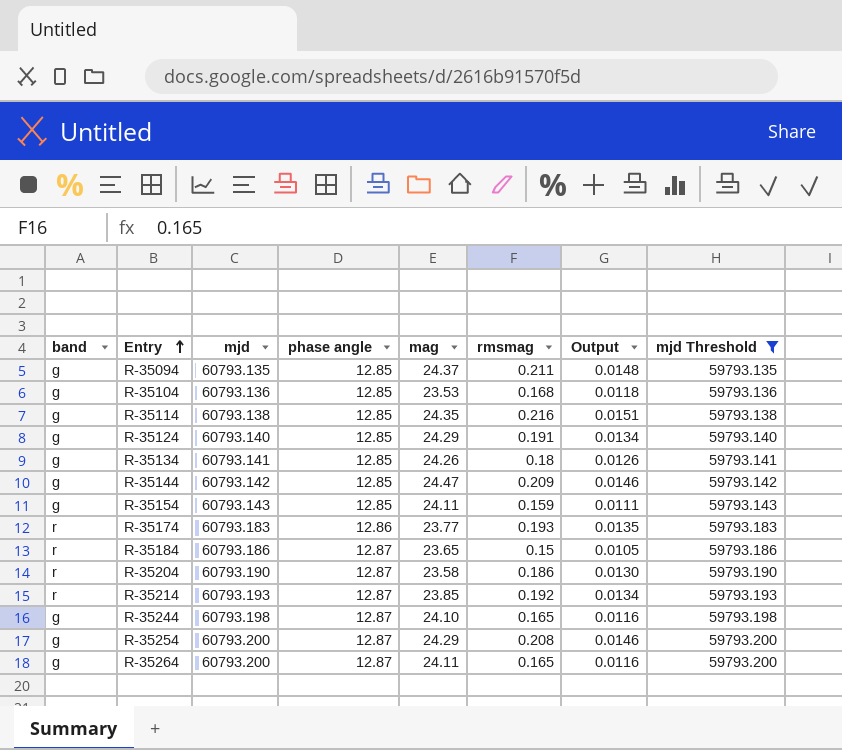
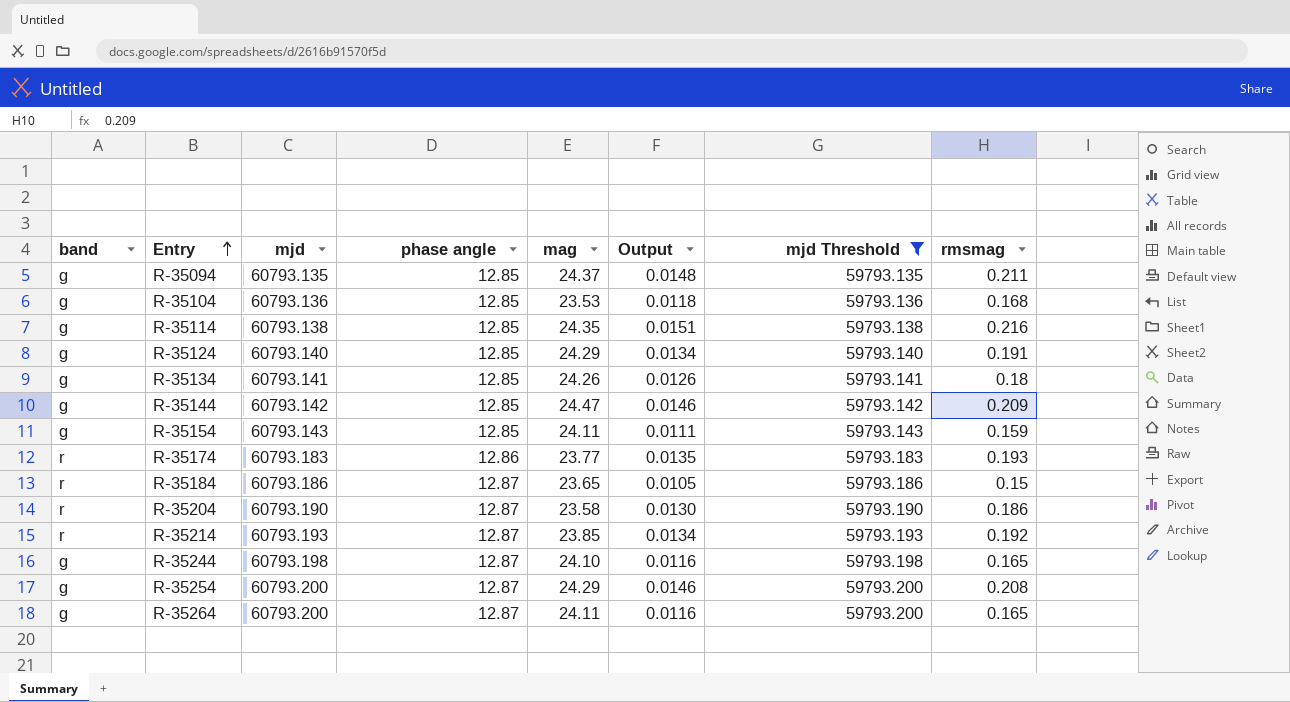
column rmsmag | position: 6 -> 8

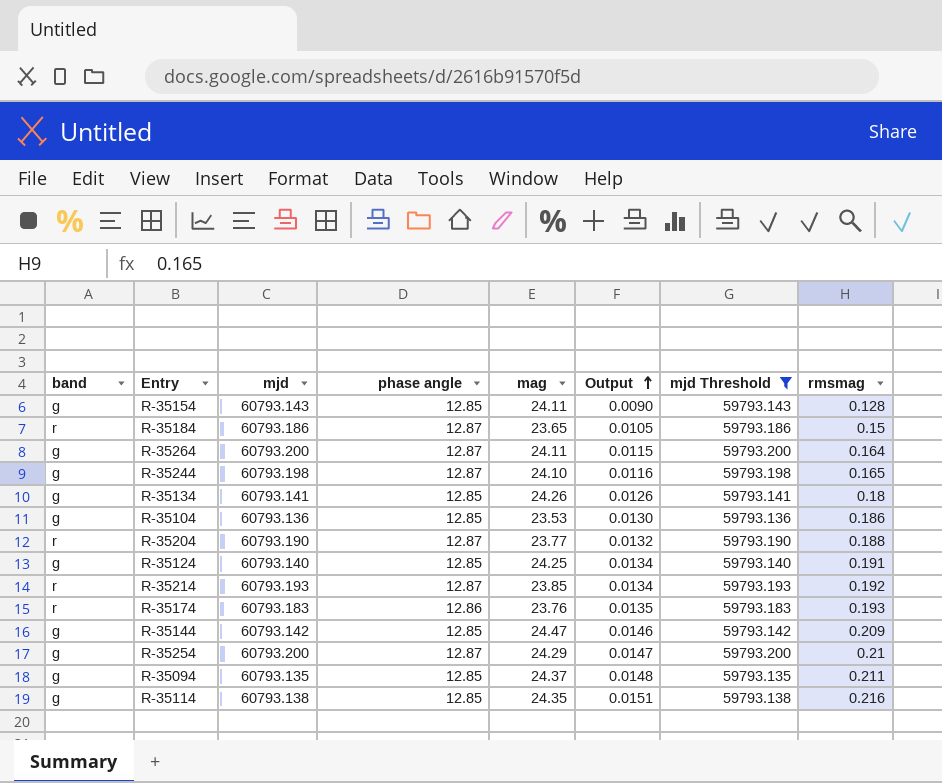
row order: Entry ascending -> Output ascending
R-35154 | Output: 0.0111 -> 0.0090
R-35154 | rmsmag: 0.159 -> 0.128
R-35264 | Output: 0.0116 -> 0.0115
R-35264 | rmsmag: 0.165 -> 0.164
R-35104 | Output: 0.0118 -> 0.0130
R-35104 | rmsmag: 0.168 -> 0.186
R-35204 | mag: 23.58 -> 23.77
R-35204 | Output: 0.0130 -> 0.0132
R-35204 | rmsmag: 0.186 -> 0.188
R-35124 | mag: 24.29 -> 24.25
R-35174 | mag: 23.77 -> 23.76
R-35254 | Output: 0.0146 -> 0.0147
R-35254 | rmsmag: 0.208 -> 0.21

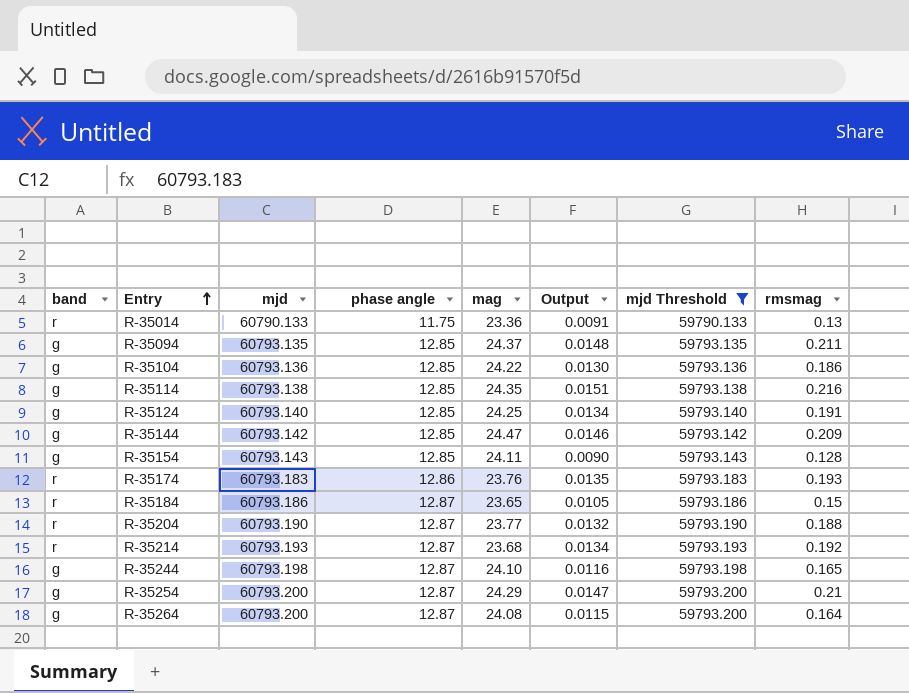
row order: Output ascending -> Entry ascending
row R-35134: g | 60793.141 | 12.85 | 24.26 | 0.0126 | 59793.141 | 0.18 -> none
row R-35014: none -> r | 60790.133 | 11.75 | 23.36 | 0.0091 | 59790.133 | 0.13
R-35104 | mag: 23.53 -> 24.22
R-35214 | mag: 23.85 -> 23.68
R-35264 | mag: 24.11 -> 24.08

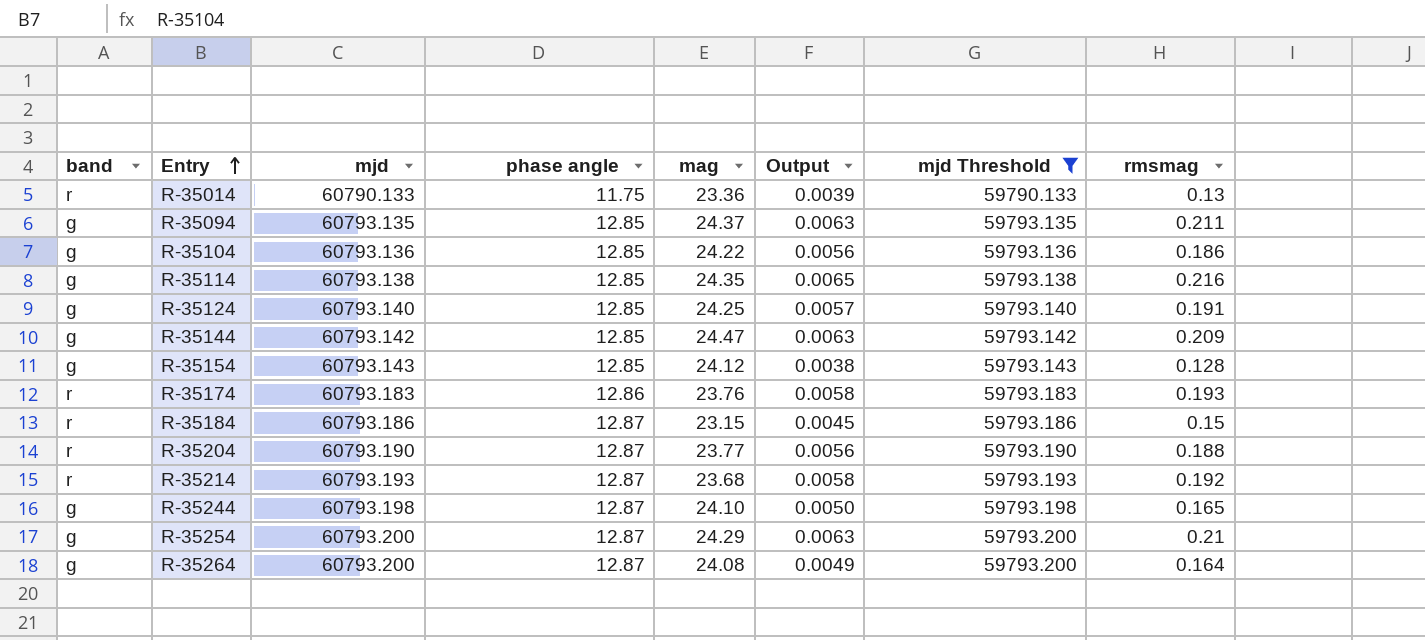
column Output | formula: [rmsmag] * 0.07 -> [rmsmag] * 0.03
R-35154 | mag: 24.11 -> 24.12
R-35184 | mag: 23.65 -> 23.15

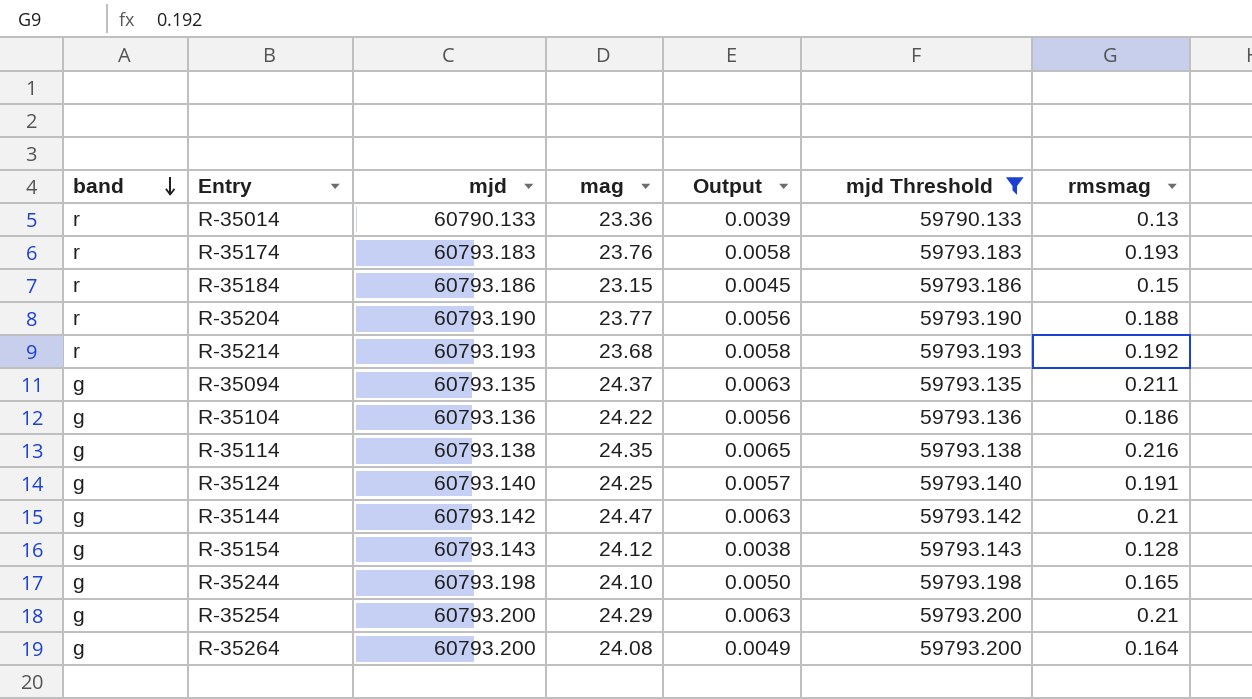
row order: Entry ascending -> band descending
column phase angle | position: 4 -> none
R-35144 | rmsmag: 0.209 -> 0.21

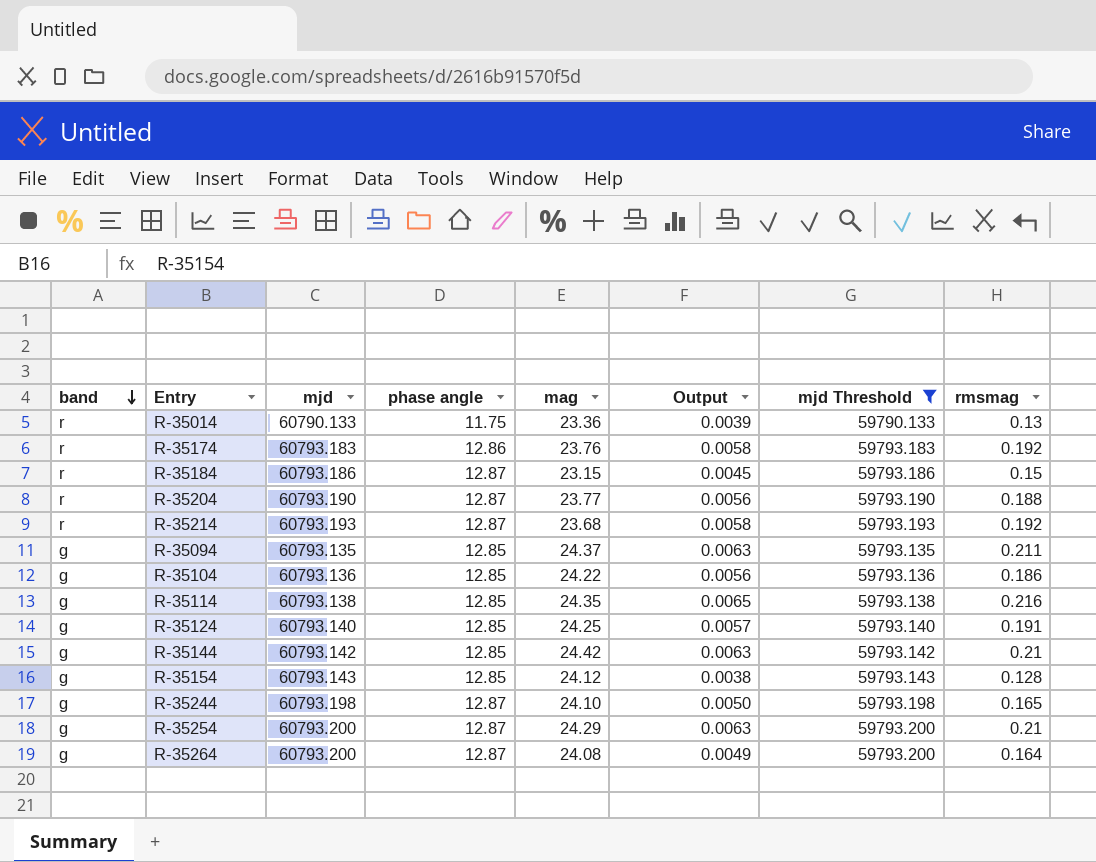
column phase angle | position: none -> 4
R-35174 | rmsmag: 0.193 -> 0.192
R-35144 | mag: 24.47 -> 24.42

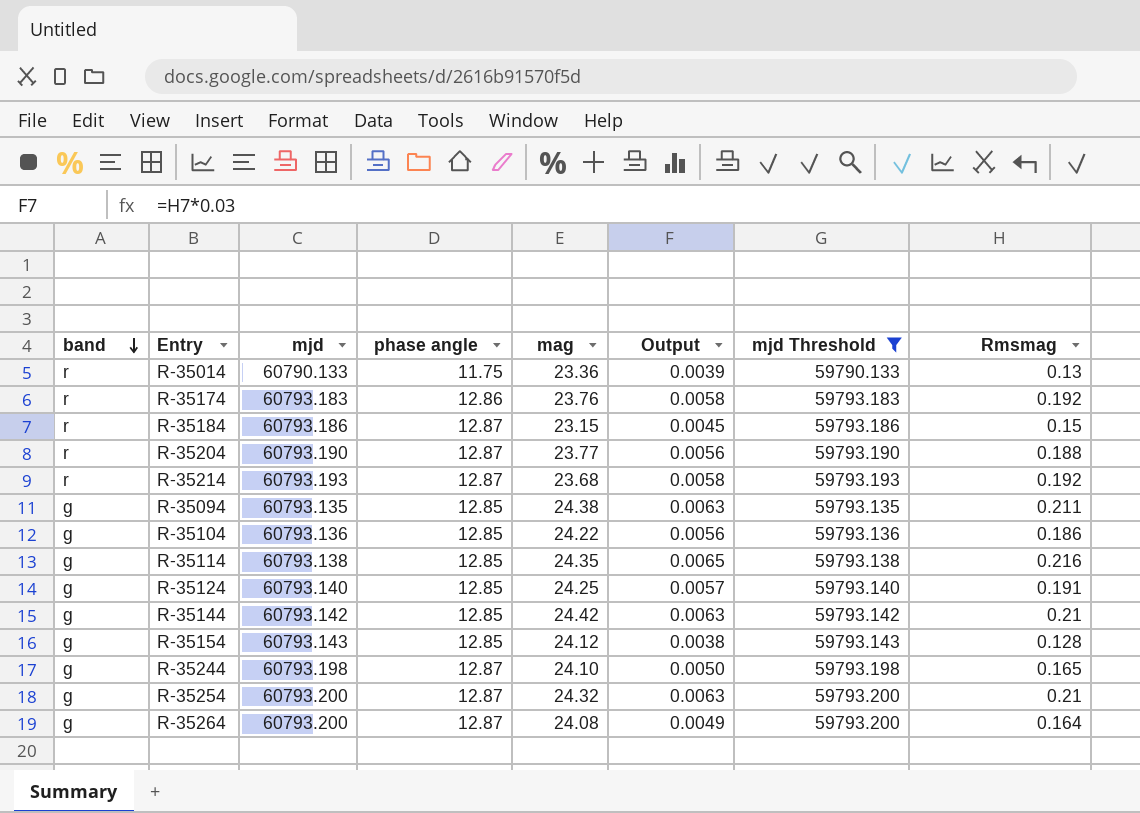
column name: rmsmag -> Rmsmag
R-35094 | mag: 24.37 -> 24.38
R-35254 | mag: 24.29 -> 24.32

